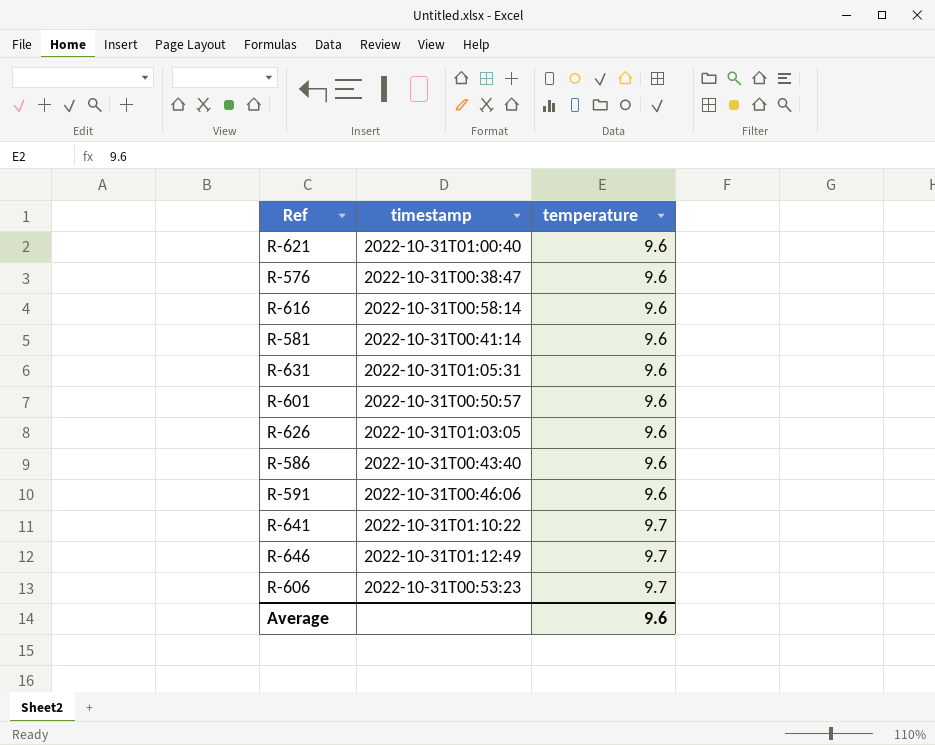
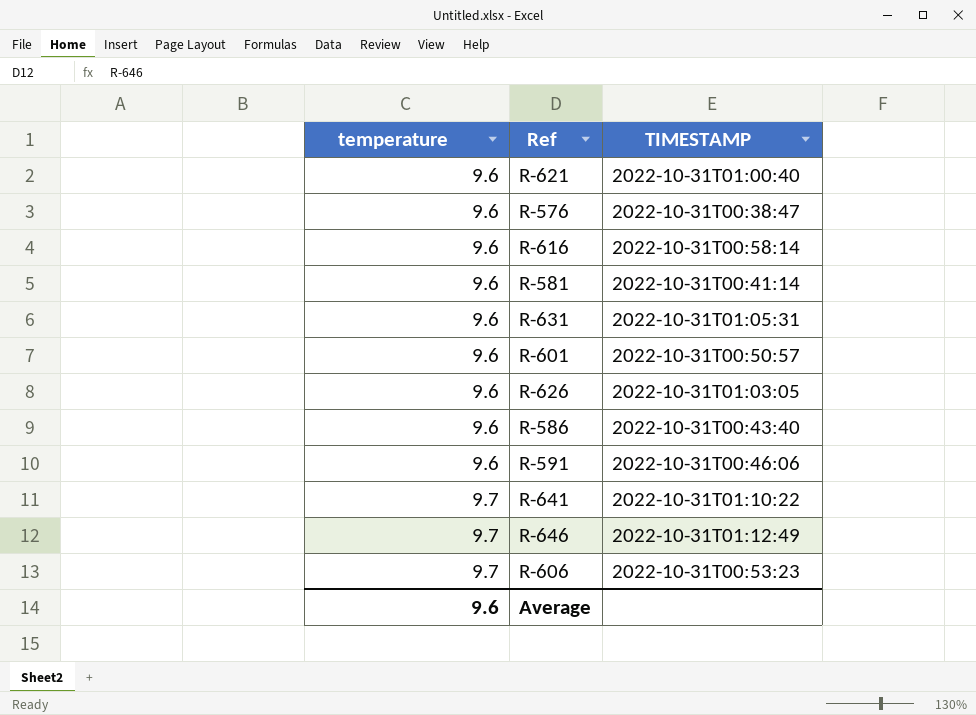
column temperature | position: 3 -> 1
column name: timestamp -> TIMESTAMP

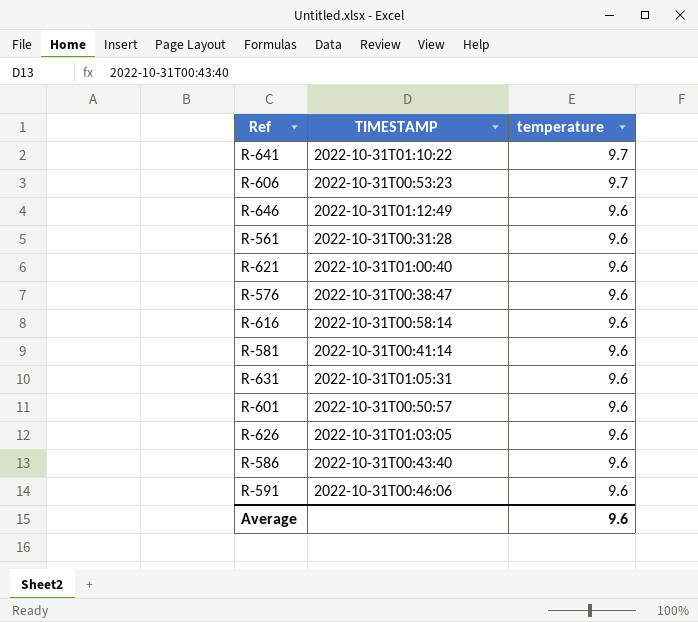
row order: temperature ascending -> temperature descending
column temperature | position: 1 -> 3
R-646 | temperature: 9.7 -> 9.6
row R-561: none -> 2022-10-31T00:31:28 | 9.6

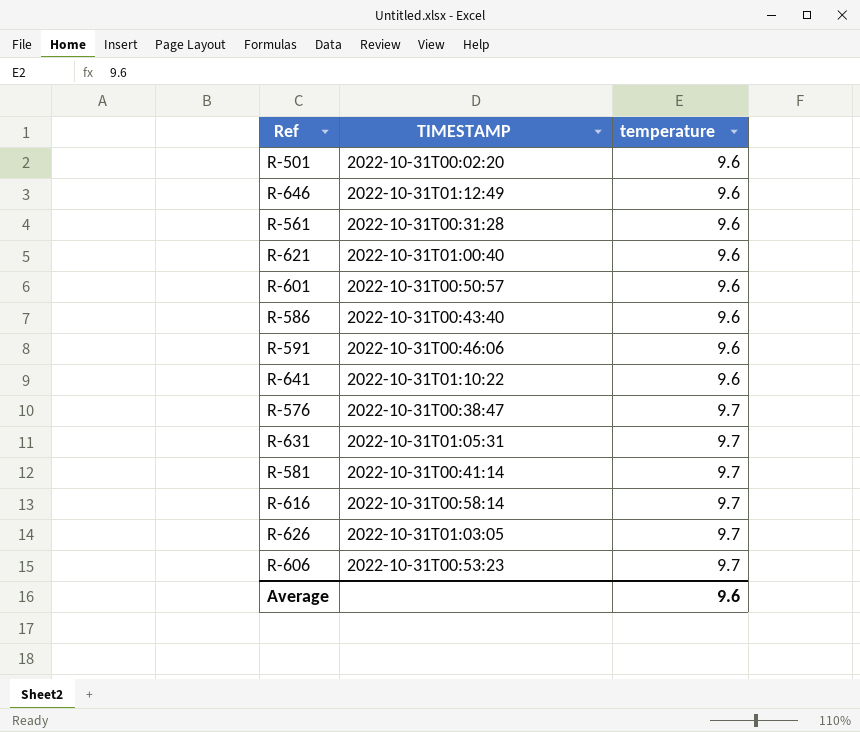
row order: temperature descending -> temperature ascending
row R-501: none -> 2022-10-31T00:02:20 | 9.6
R-641 | temperature: 9.7 -> 9.6
R-576 | temperature: 9.6 -> 9.7
R-631 | temperature: 9.6 -> 9.7
R-581 | temperature: 9.6 -> 9.7
R-616 | temperature: 9.6 -> 9.7
R-626 | temperature: 9.6 -> 9.7

